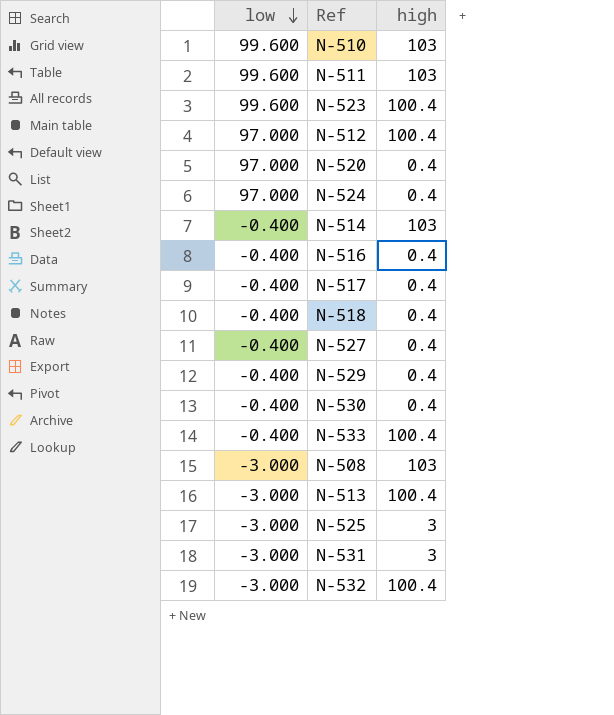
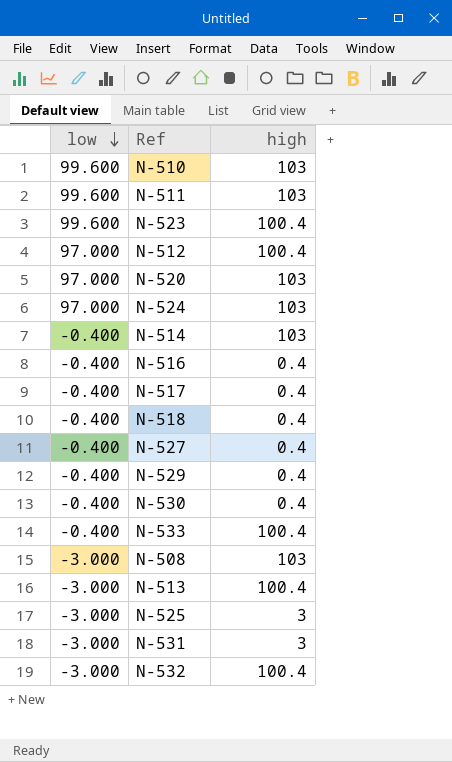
N-520 | high: 0.4 -> 103
N-524 | high: 0.4 -> 103

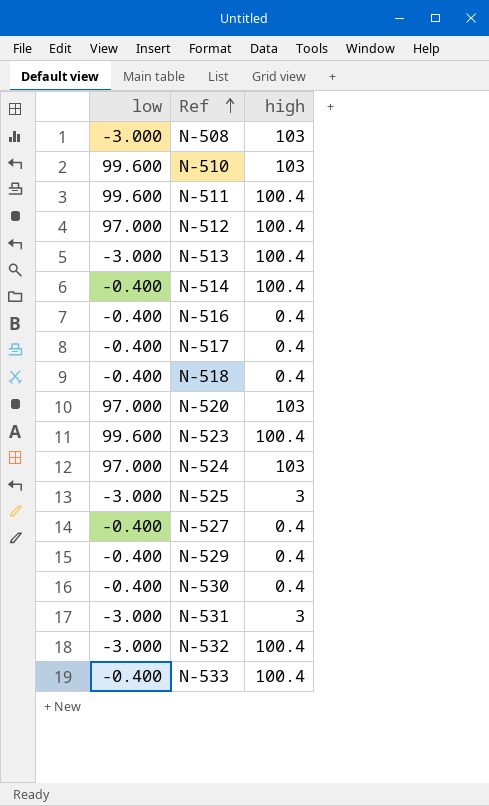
row order: low descending -> Ref ascending
N-511 | high: 103 -> 100.4
N-514 | high: 103 -> 100.4

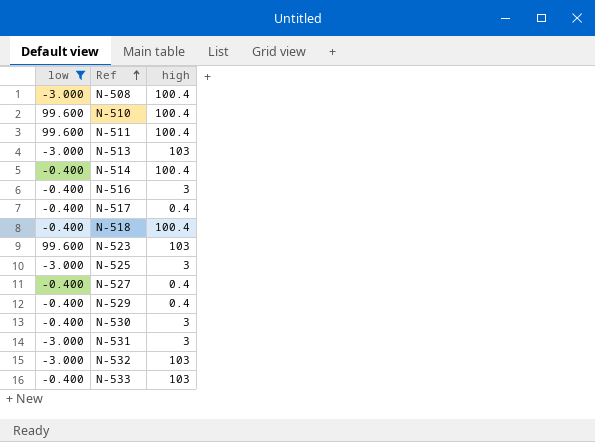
filter: none -> low != 97.000
N-508 | high: 103 -> 100.4
N-510 | high: 103 -> 100.4
N-513 | high: 100.4 -> 103
N-516 | high: 0.4 -> 3
N-518 | high: 0.4 -> 100.4
N-523 | high: 100.4 -> 103
N-530 | high: 0.4 -> 3
N-532 | high: 100.4 -> 103
N-533 | high: 100.4 -> 103

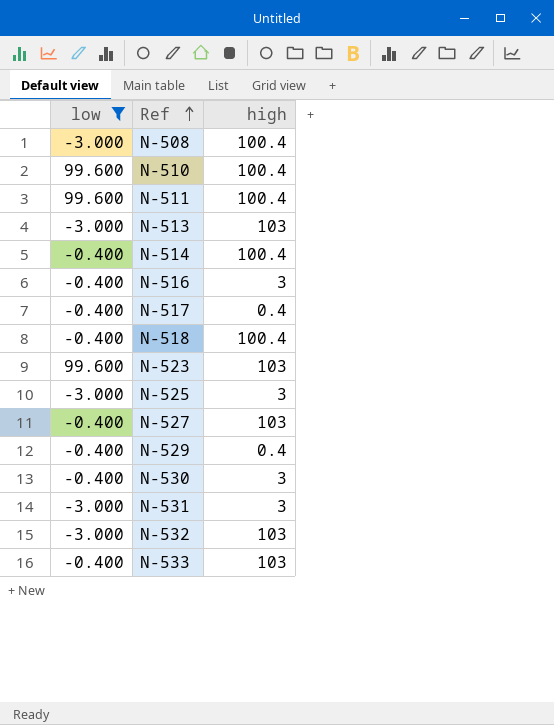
N-527 | high: 0.4 -> 103

